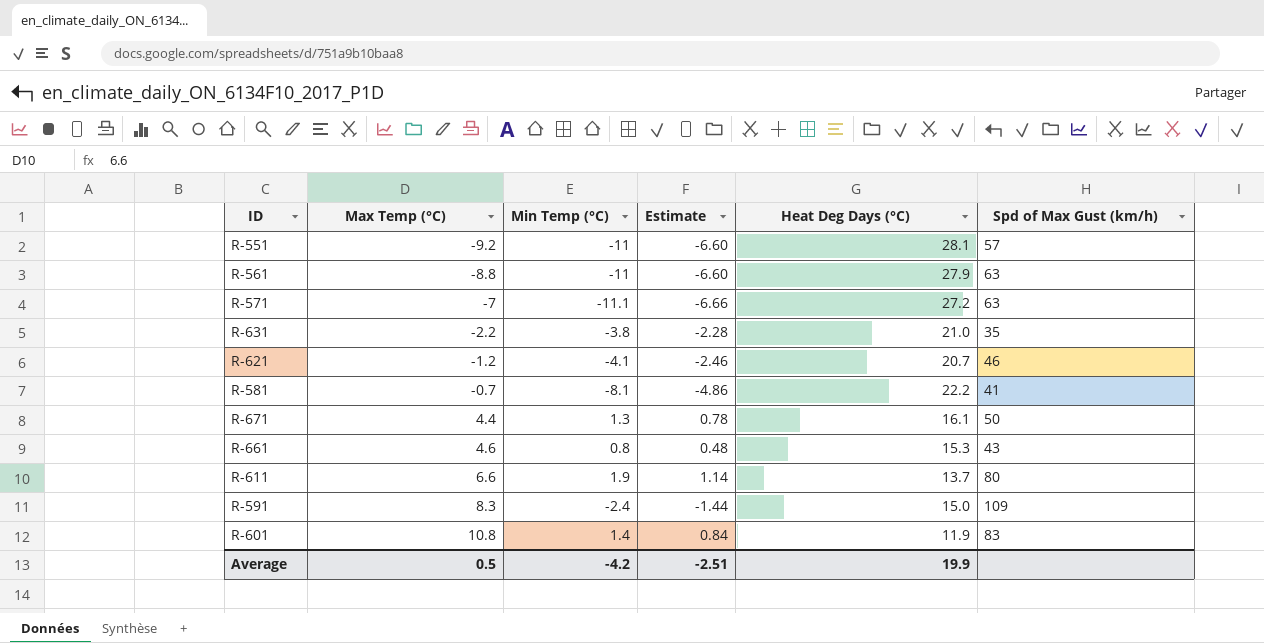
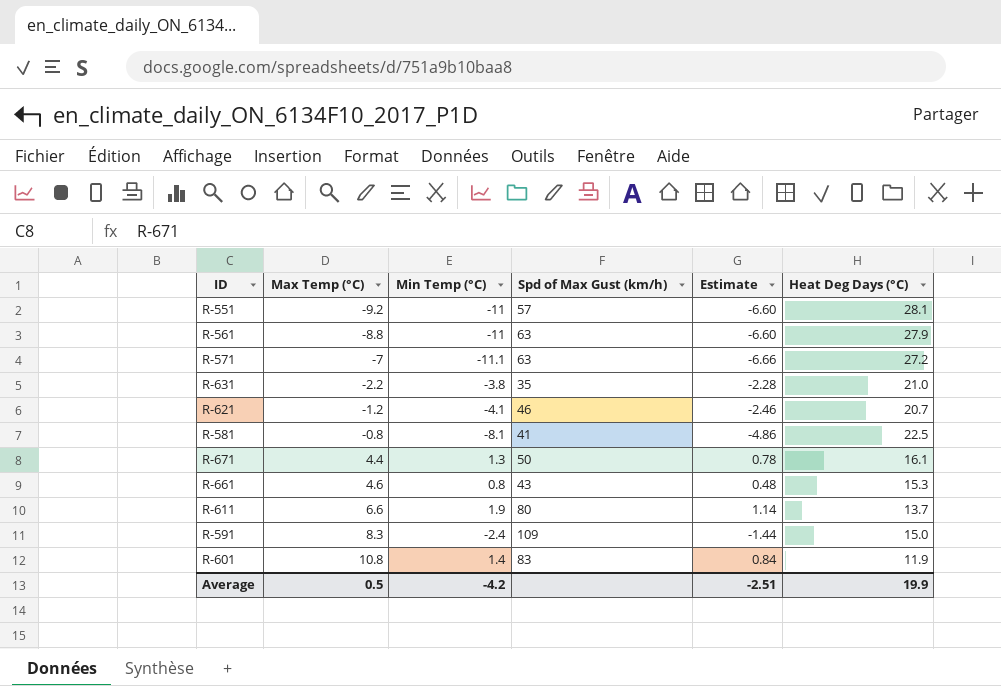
column Spd of Max Gust (km/h) | position: 6 -> 4
R-581 | Max Temp (°C): -0.7 -> -0.8
R-581 | Heat Deg Days (°C): 22.2 -> 22.5

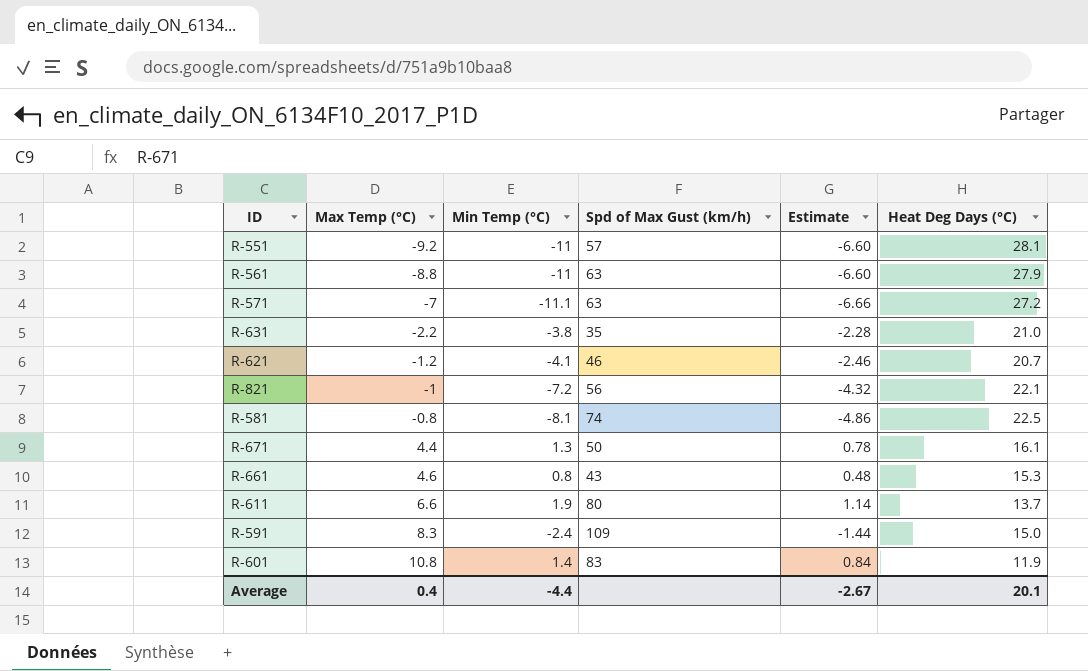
row R-821: none -> -1 | -7.2 | 56 | -4.32 | 22.1
R-581 | Spd of Max Gust (km/h): 41 -> 74
Average | Max Temp (°C): 0.5 -> 0.4
Average | Min Temp (°C): -4.2 -> -4.4
Average | Estimate: -2.51 -> -2.67
Average | Heat Deg Days (°C): 19.9 -> 20.1

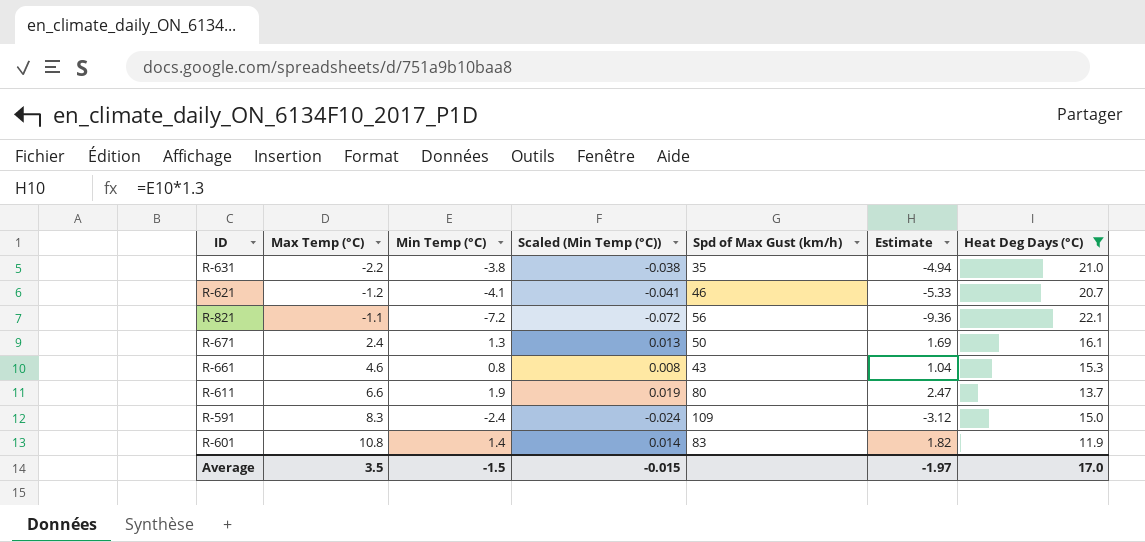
filter: none -> Heat Deg Days (°C) <= 22.1
column Scaled (Min Temp (°C)) | formula: none -> [Min Temp (°C)] * 0.01
column Estimate | formula: [Min Temp (°C)] * 0.6 -> [Min Temp (°C)] * 1.3
R-821 | Max Temp (°C): -1 -> -1.1
R-671 | Max Temp (°C): 4.4 -> 2.4
Average | Max Temp (°C): 0.4 -> 3.5
Average | Min Temp (°C): -4.4 -> -1.5
Average | Estimate: -2.67 -> -1.97
Average | Heat Deg Days (°C): 20.1 -> 17.0

